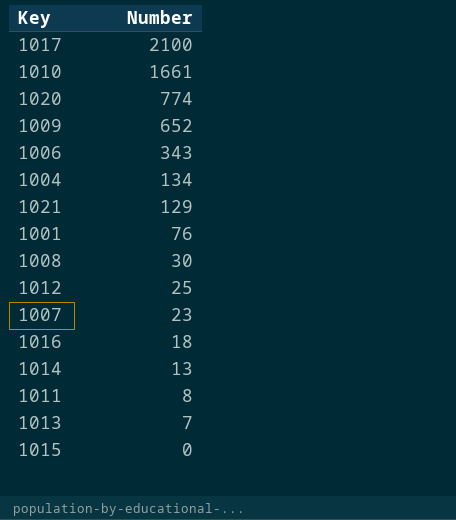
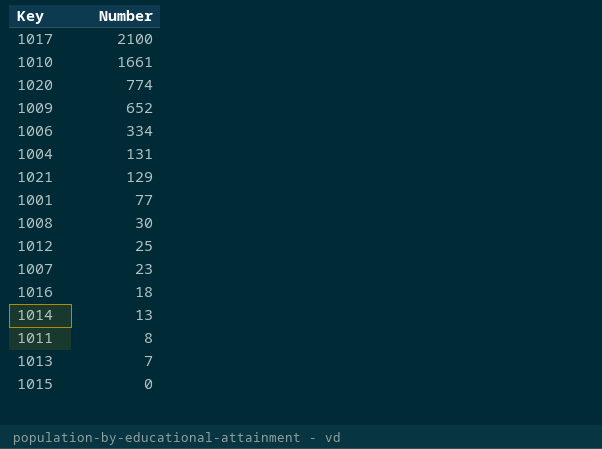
1006 | Number: 343 -> 334
1004 | Number: 134 -> 131
1001 | Number: 76 -> 77

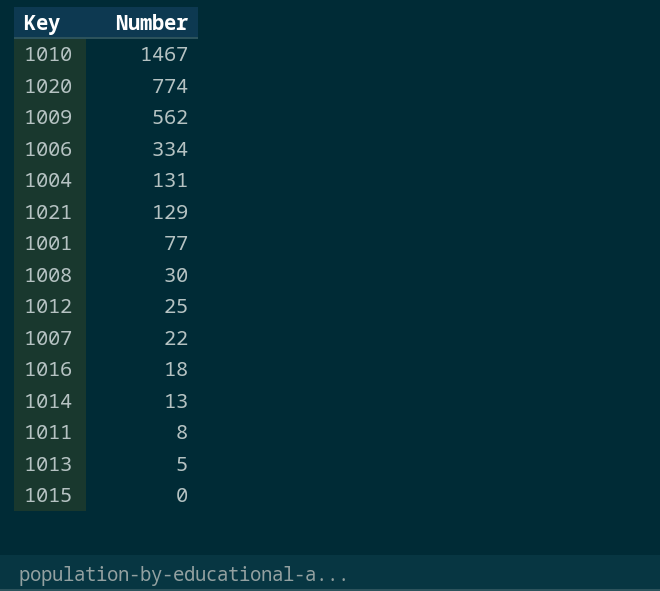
row 1017: 2100 -> none
1010 | Number: 1661 -> 1467
1009 | Number: 652 -> 562
1007 | Number: 23 -> 22
1013 | Number: 7 -> 5

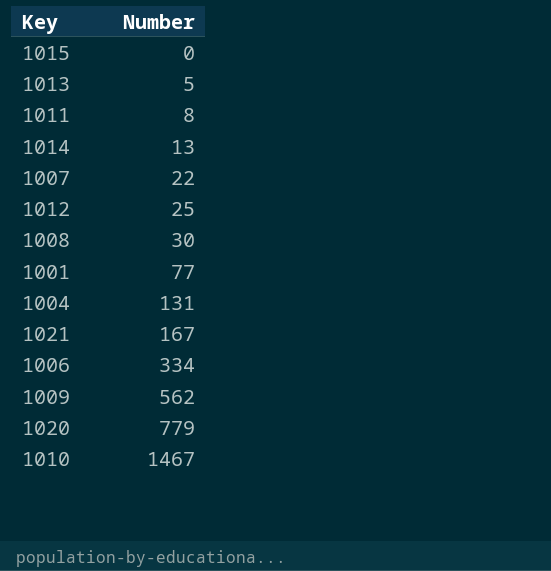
row order: Number descending -> Number ascending
row 1016: 18 -> none
1021 | Number: 129 -> 167
1020 | Number: 774 -> 779

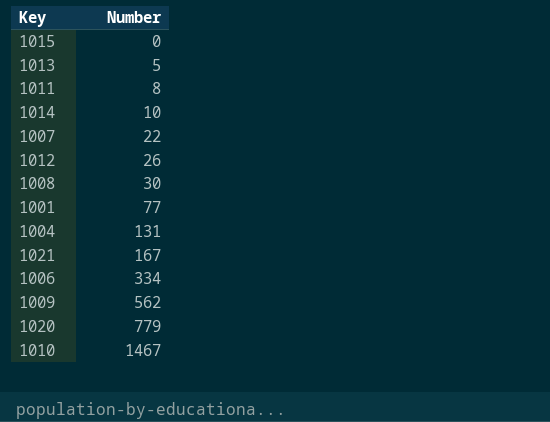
1014 | Number: 13 -> 10
1012 | Number: 25 -> 26

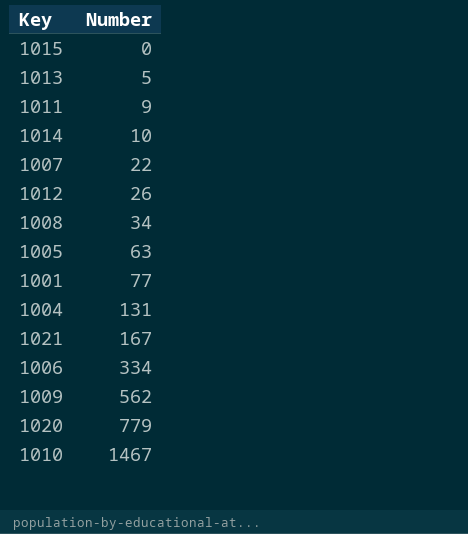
1011 | Number: 8 -> 9
1008 | Number: 30 -> 34
row 1005: none -> 63

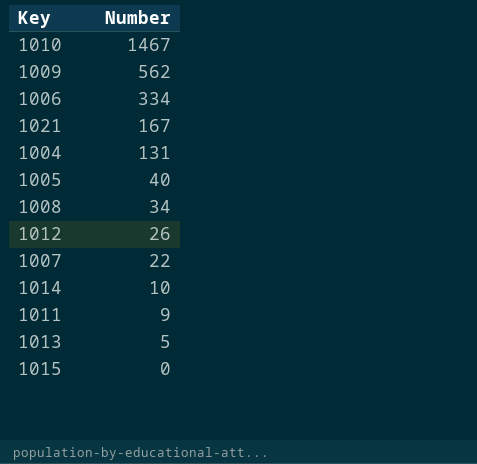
row order: Number ascending -> Number descending
row 1001: 77 -> none
row 1020: 779 -> none
1005 | Number: 63 -> 40

